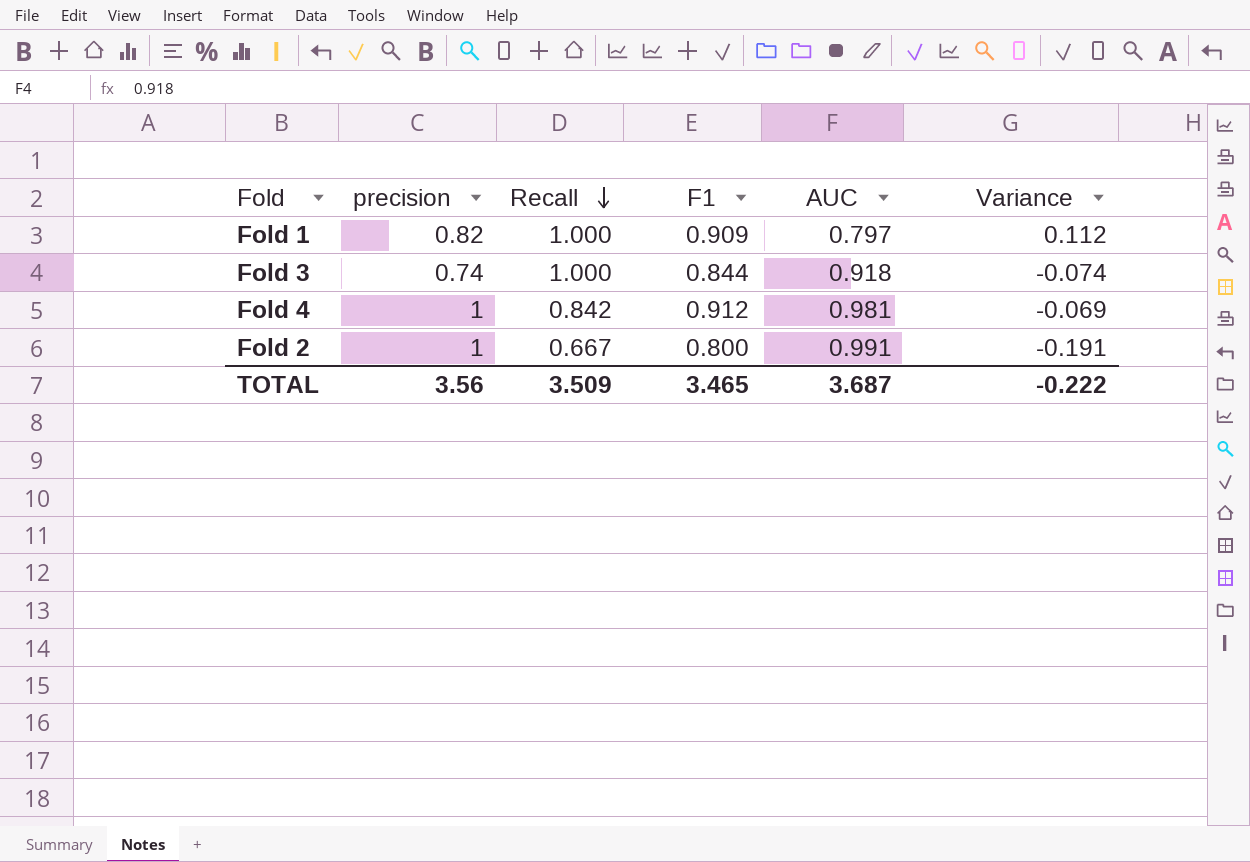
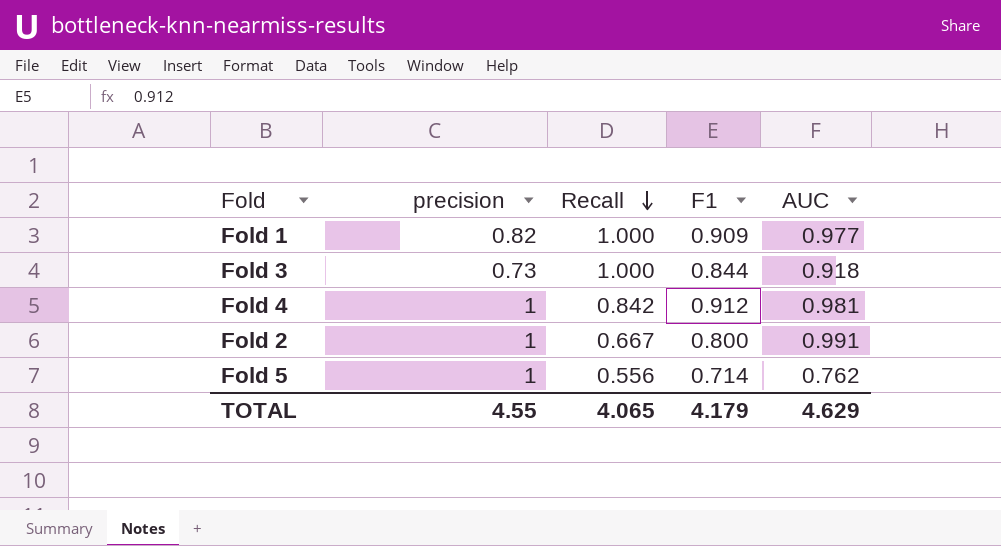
column Variance | formula: [F1] - [AUC] -> none
Fold 1 | AUC: 0.797 -> 0.977
Fold 3 | precision: 0.74 -> 0.73
row Fold 5: none -> 1 | 0.556 | 0.714 | 0.762
TOTAL | precision: 3.56 -> 4.55
TOTAL | Recall: 3.509 -> 4.065
TOTAL | F1: 3.465 -> 4.179
TOTAL | AUC: 3.687 -> 4.629

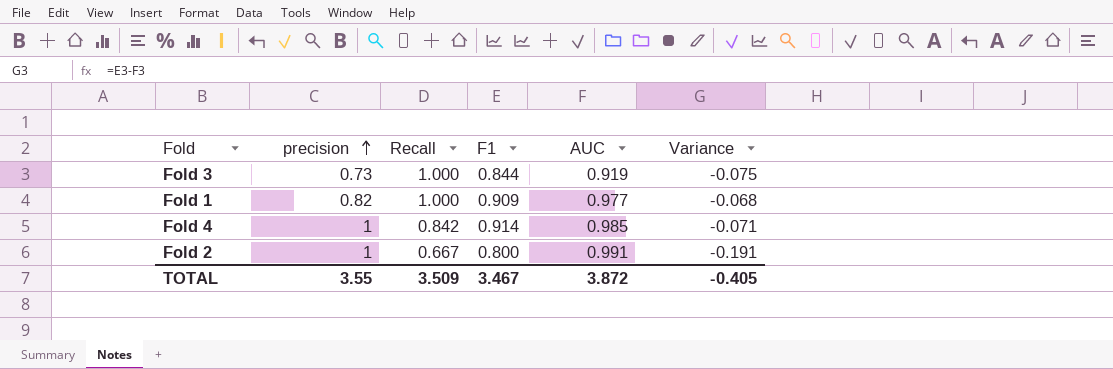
row order: Recall descending -> precision ascending
column Variance | formula: none -> [F1] - [AUC]
row Fold 5: 1 | 0.556 | 0.714 | 0.762 -> none
Fold 3 | AUC: 0.918 -> 0.919
Fold 4 | F1: 0.912 -> 0.914
Fold 4 | AUC: 0.981 -> 0.985
TOTAL | precision: 4.55 -> 3.55
TOTAL | Recall: 4.065 -> 3.509
TOTAL | F1: 4.179 -> 3.467
TOTAL | AUC: 4.629 -> 3.872

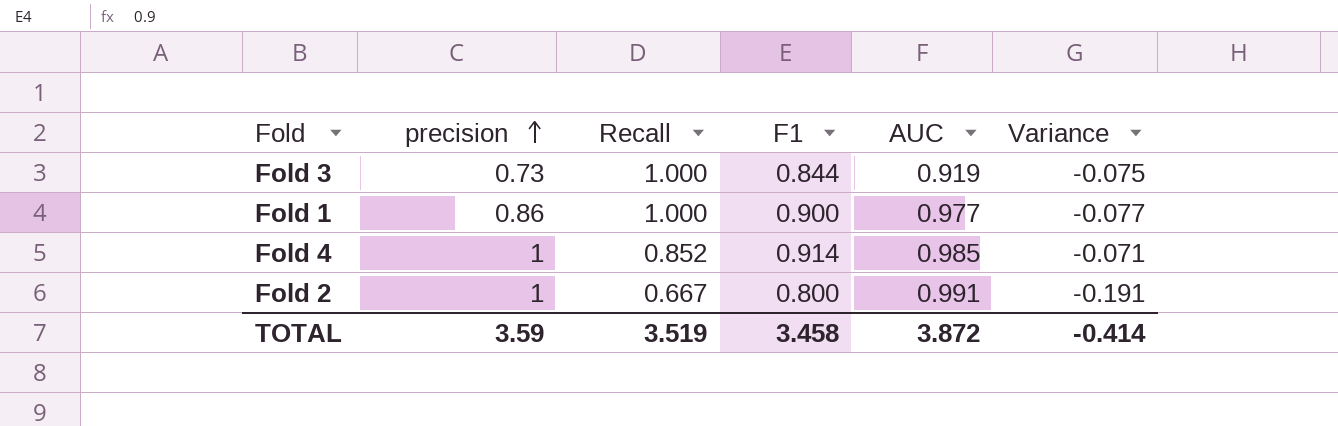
Fold 1 | precision: 0.82 -> 0.86
Fold 1 | F1: 0.909 -> 0.900
Fold 1 | Variance: -0.068 -> -0.077
Fold 4 | Recall: 0.842 -> 0.852
TOTAL | precision: 3.55 -> 3.59
TOTAL | Recall: 3.509 -> 3.519
TOTAL | F1: 3.467 -> 3.458
TOTAL | Variance: -0.405 -> -0.414

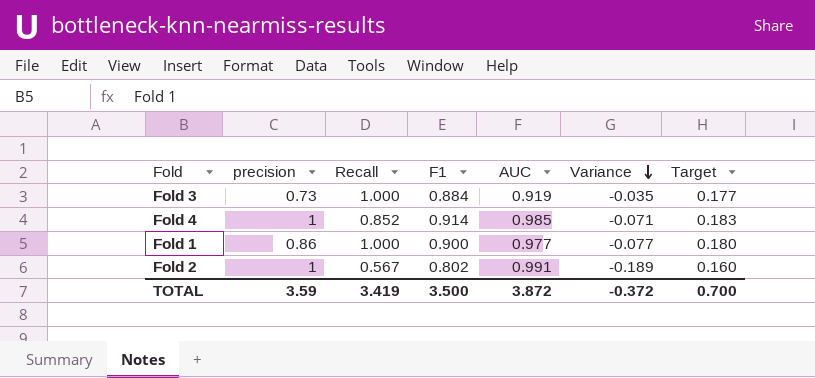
row order: precision ascending -> Variance descending
column Target | formula: none -> [F1] * 0.2
Fold 3 | F1: 0.844 -> 0.884
Fold 3 | Variance: -0.075 -> -0.035
Fold 2 | Recall: 0.667 -> 0.567
Fold 2 | F1: 0.800 -> 0.802
Fold 2 | Variance: -0.191 -> -0.189
TOTAL | Recall: 3.519 -> 3.419
TOTAL | F1: 3.458 -> 3.500
TOTAL | Variance: -0.414 -> -0.372

